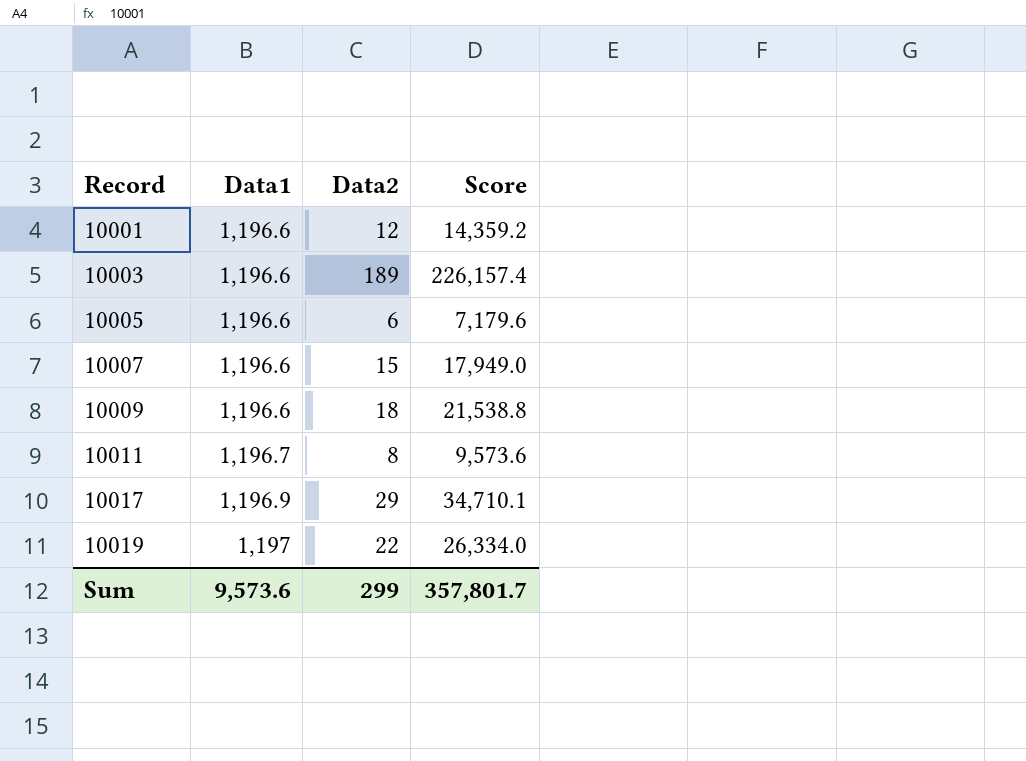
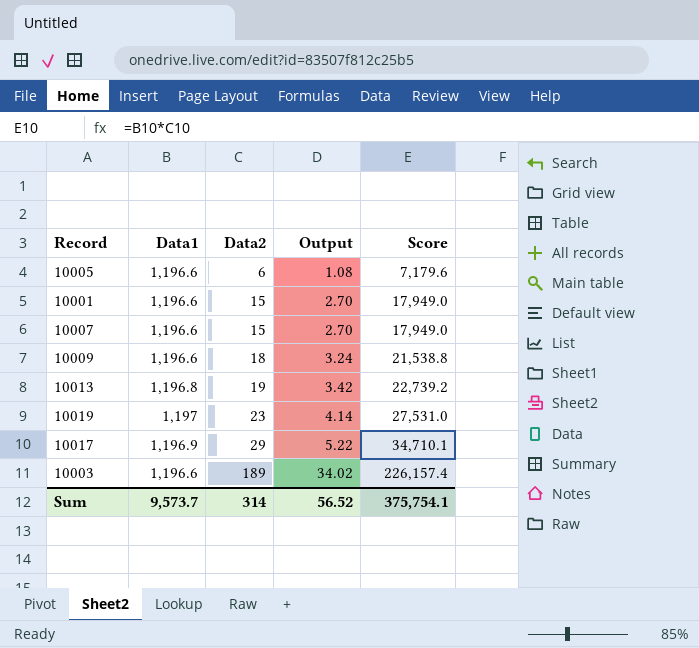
row order: Record ascending -> Data2 ascending
column Output | formula: none -> [Data2] * 0.18
row 10011: 1,196.7 | 8 | 9,573.6 -> none
10001 | Data2: 12 -> 15
10001 | Score: 14,359.2 -> 17,949.0
row 10013: none -> 1,196.8 | 19 | 3.42 | 22,739.2
10019 | Data2: 22 -> 23
10019 | Score: 26,334.0 -> 27,531.0
Sum | Data1: 9,573.6 -> 9,573.7
Sum | Data2: 299 -> 314
Sum | Score: 357,801.7 -> 375,754.1

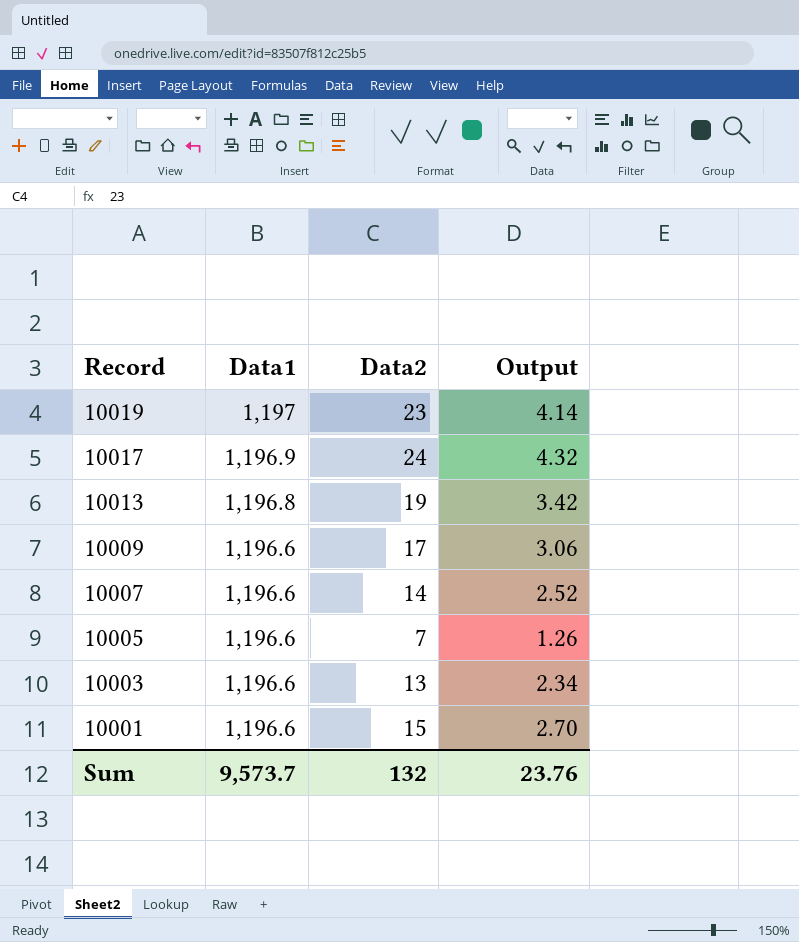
row order: Data2 ascending -> Record descending
column Score | formula: [Data1] * [Data2] -> none
10017 | Data2: 29 -> 24
10017 | Output: 5.22 -> 4.32
10009 | Data2: 18 -> 17
10009 | Output: 3.24 -> 3.06
10007 | Data2: 15 -> 14
10007 | Output: 2.70 -> 2.52
10005 | Data2: 6 -> 7
10005 | Output: 1.08 -> 1.26
10003 | Data2: 189 -> 13
10003 | Output: 34.02 -> 2.34
Sum | Data2: 314 -> 132
Sum | Output: 56.52 -> 23.76

